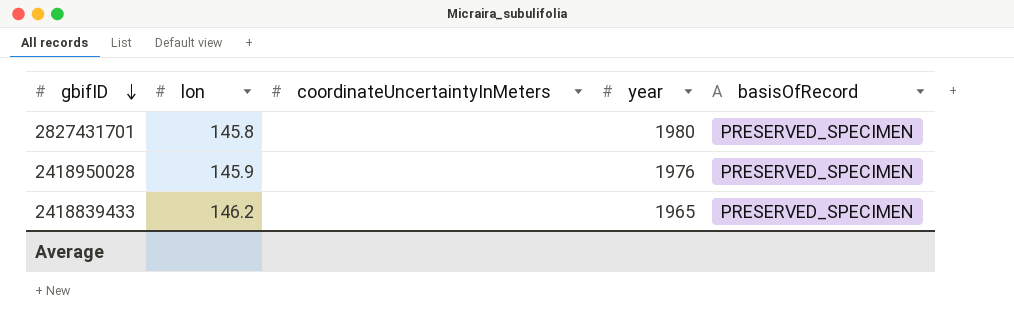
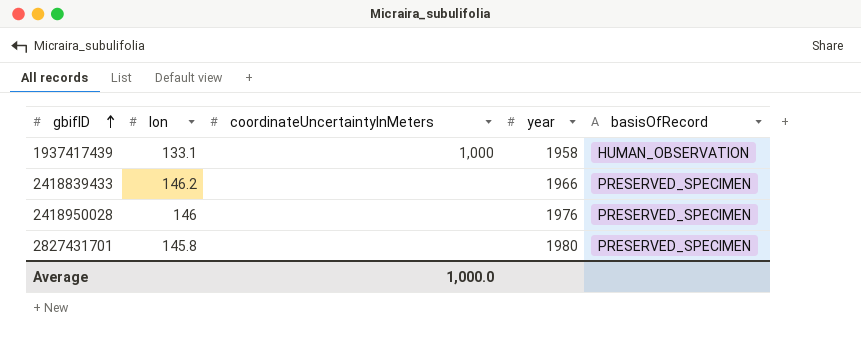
row order: gbifID descending -> gbifID ascending
row 1937417439: none -> 133.1 | 1,000 | 1958 | HUMAN_OBSERVATION
2418839433 | year: 1965 -> 1966
2418950028 | lon: 145.9 -> 146
Average | coordinateUncertaintyInMeters: none -> 1,000.0

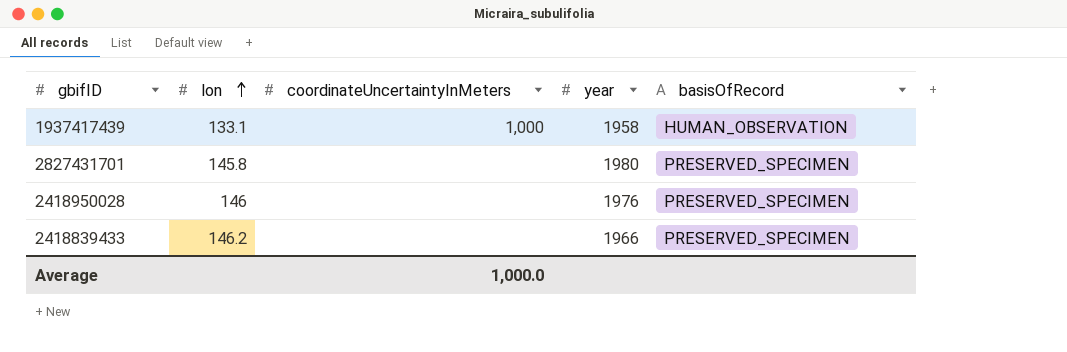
row order: gbifID ascending -> lon ascending

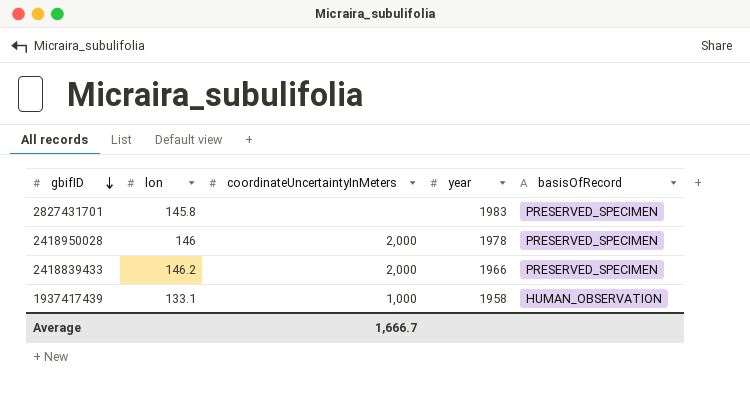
row order: lon ascending -> gbifID descending
2827431701 | year: 1980 -> 1983
2418950028 | coordinateUncertaintyInMeters: none -> 2,000
2418950028 | year: 1976 -> 1978
2418839433 | coordinateUncertaintyInMeters: none -> 2,000
Average | coordinateUncertaintyInMeters: 1,000.0 -> 1,666.7

